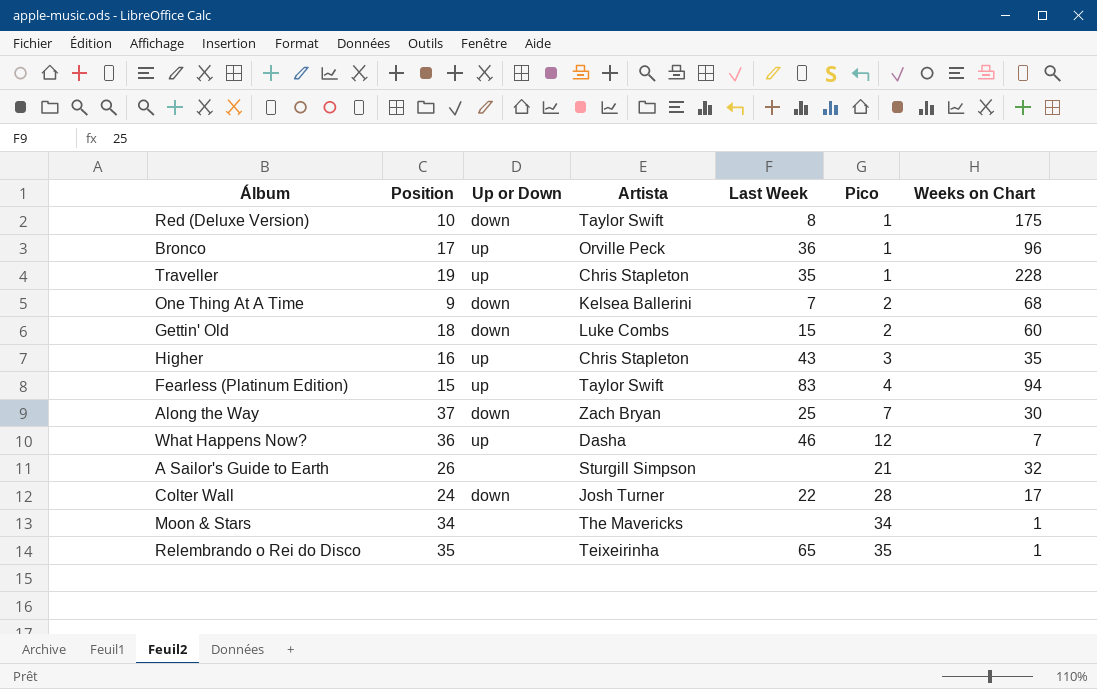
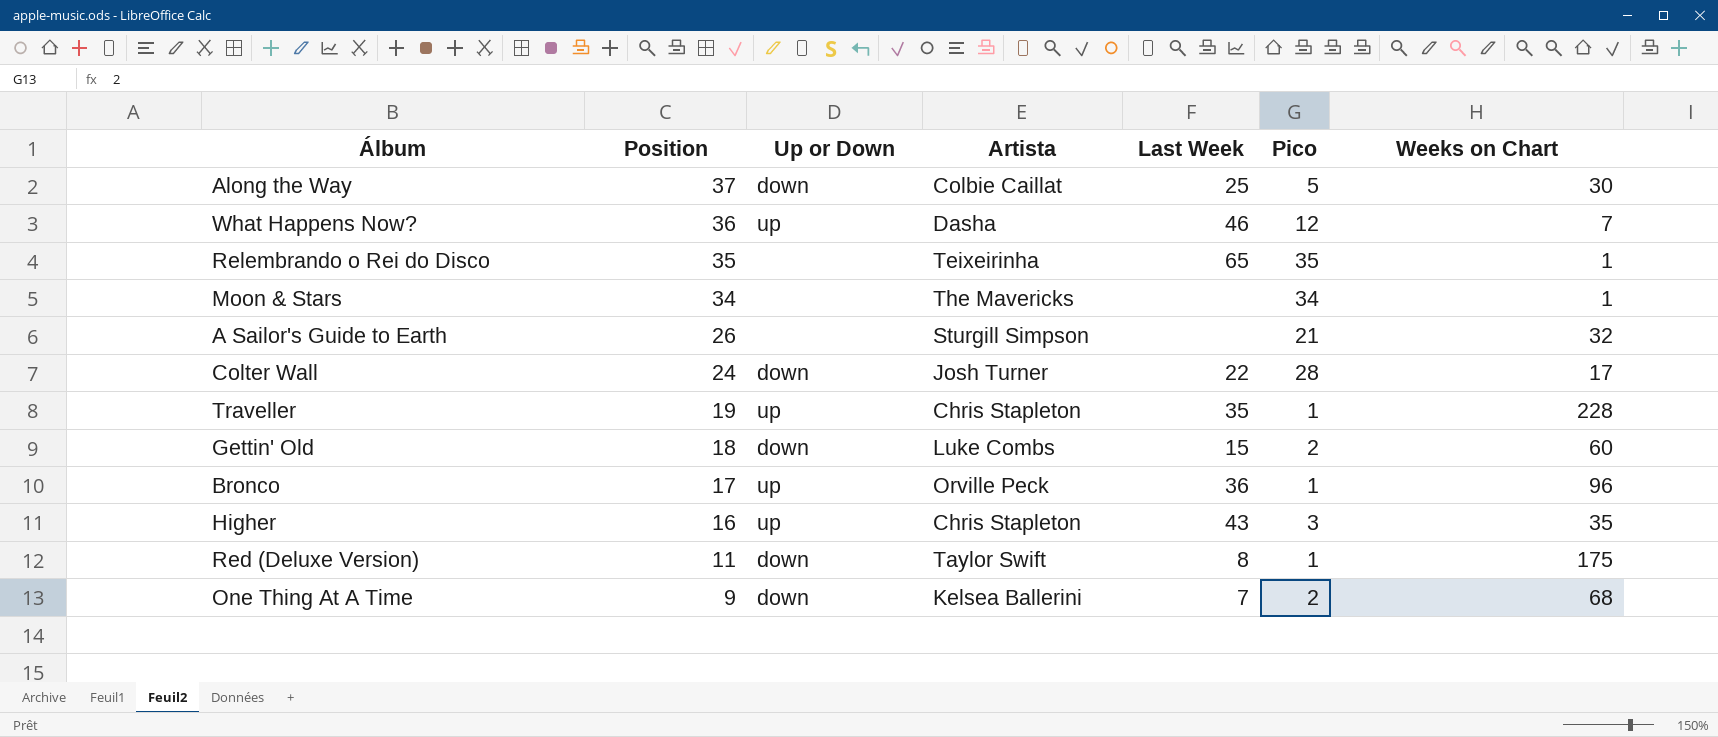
row order: Pico ascending -> Position descending
row Fearless (Platinum Edition): 15 | up | Taylor Swift | 83 | 4 | 94 -> none
Along the Way | Artista: Zach Bryan -> Colbie Caillat
Along the Way | Pico: 7 -> 5
Red (Deluxe Version) | Position: 10 -> 11

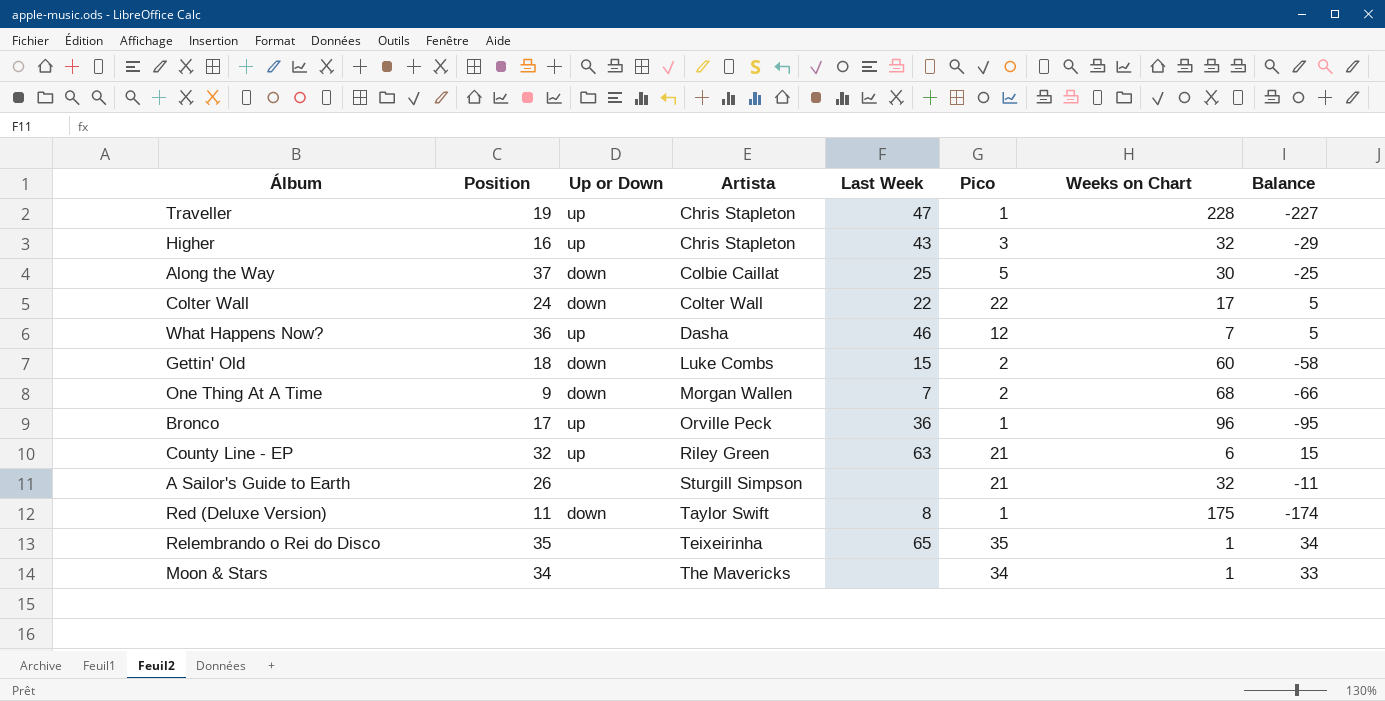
row order: Position descending -> Artista ascending
column Balance | formula: none -> [Pico] - [Weeks on Chart]
Traveller | Last Week: 35 -> 47
Higher | Weeks on Chart: 35 -> 32
Colter Wall | Artista: Josh Turner -> Colter Wall
Colter Wall | Pico: 28 -> 22
One Thing At A Time | Artista: Kelsea Ballerini -> Morgan Wallen
row County Line - EP: none -> 32 | up | Riley Green | 63 | 21 | 6 | 15

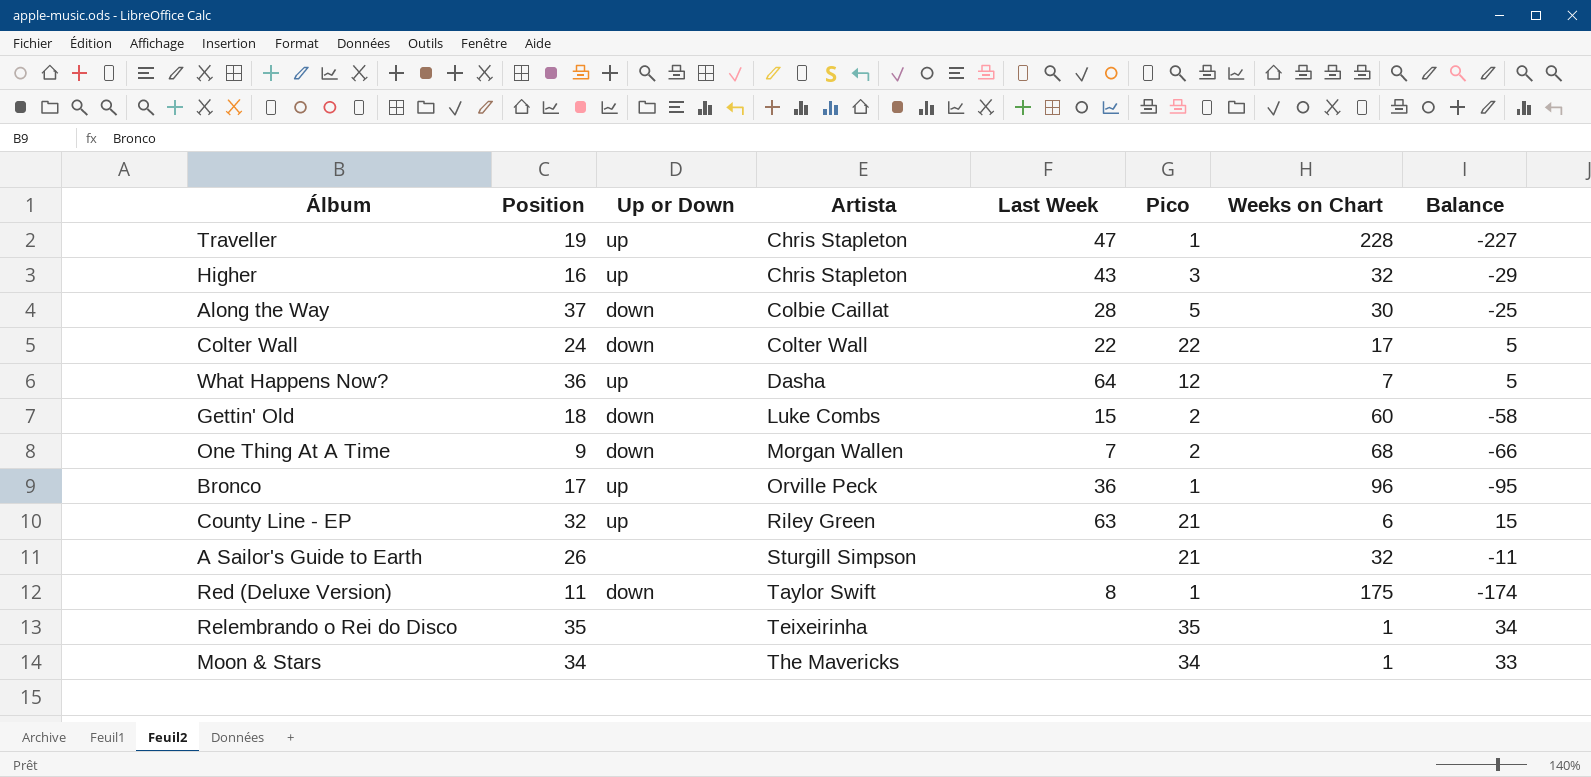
Along the Way | Last Week: 25 -> 28
What Happens Now? | Last Week: 46 -> 64
Relembrando o Rei do Disco | Last Week: 65 -> none

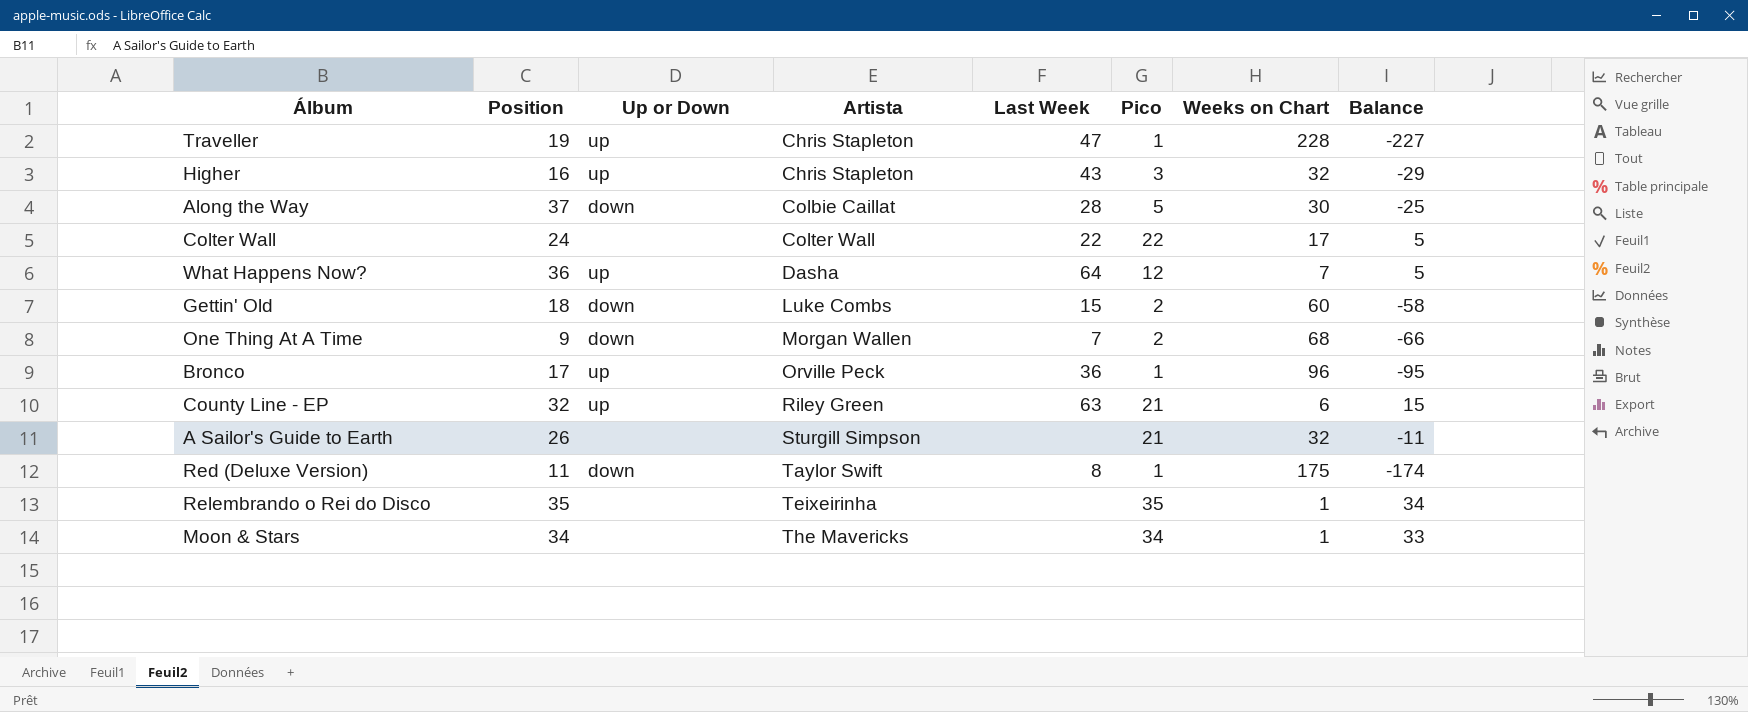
Colter Wall | Up or Down: down -> none

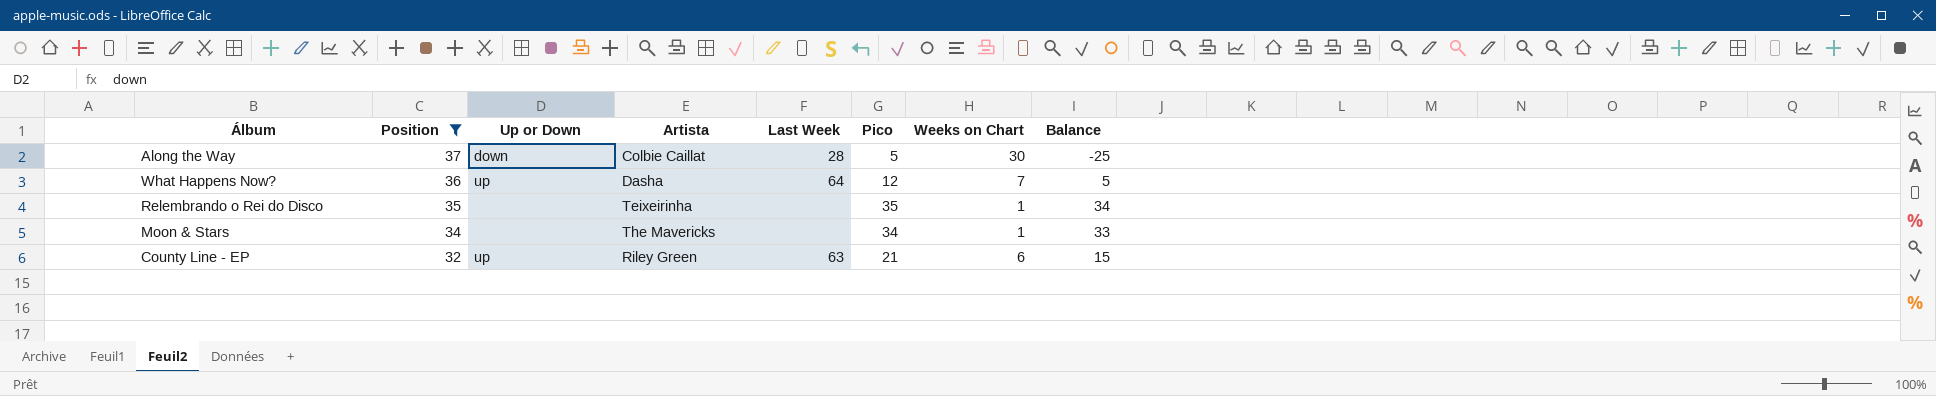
filter: none -> Position >= 32
row order: Artista ascending -> Position descending

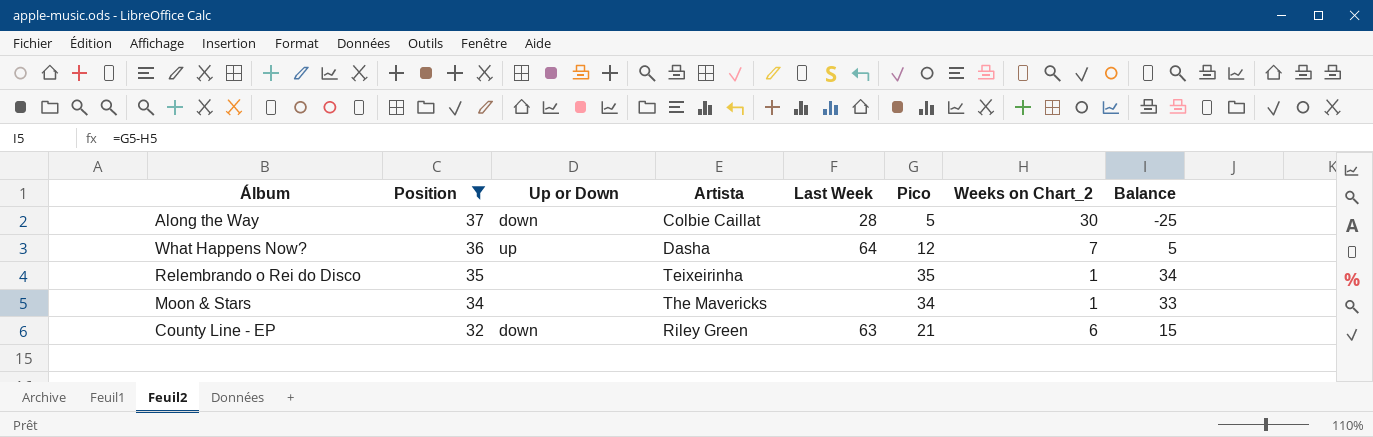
column name: Weeks on Chart -> Weeks on Chart_2
County Line - EP | Up or Down: up -> down

